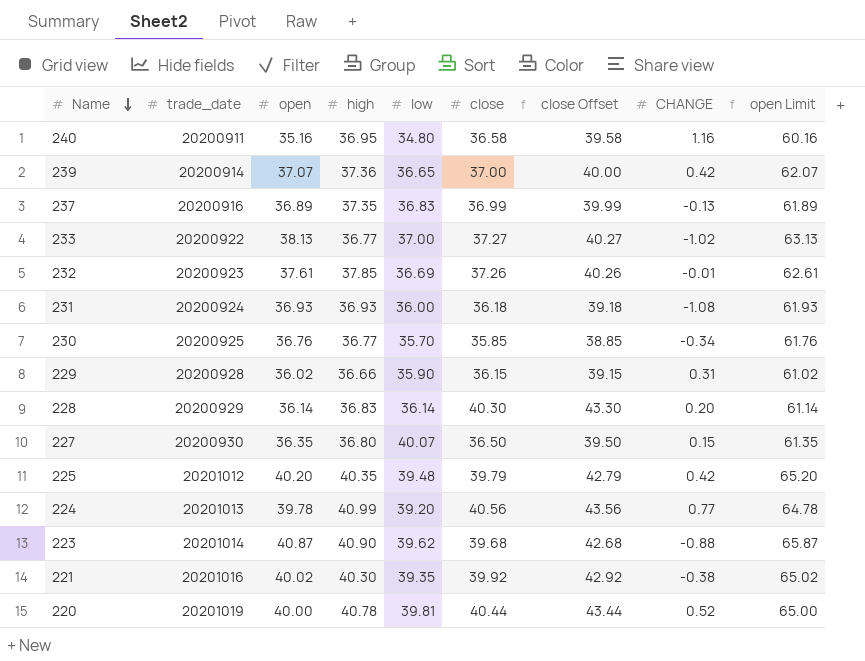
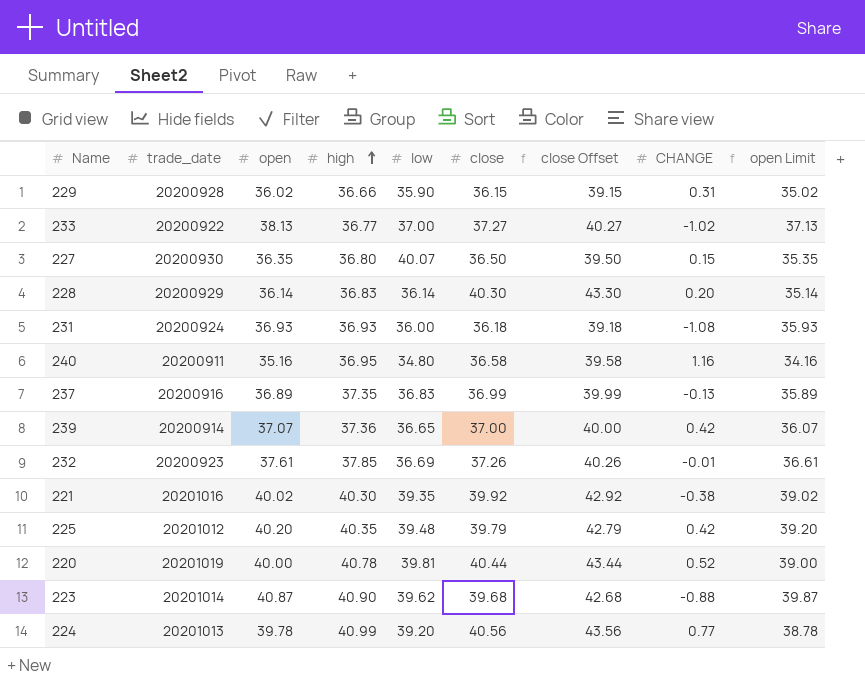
row order: Name descending -> high ascending
column open Limit | formula: [open] + 25 -> [open] - 1
row 230: 20200925 | 36.76 | 36.77 | 35.70 | 35.85 | 38.85 | -0.34 | 61.76 -> none

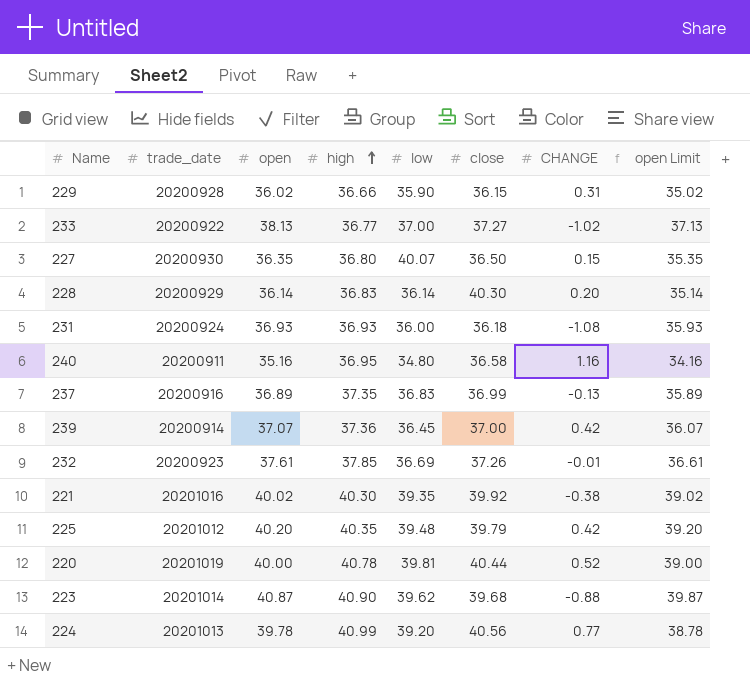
column close Offset | formula: [close] + 3 -> none
239 | low: 36.65 -> 36.45

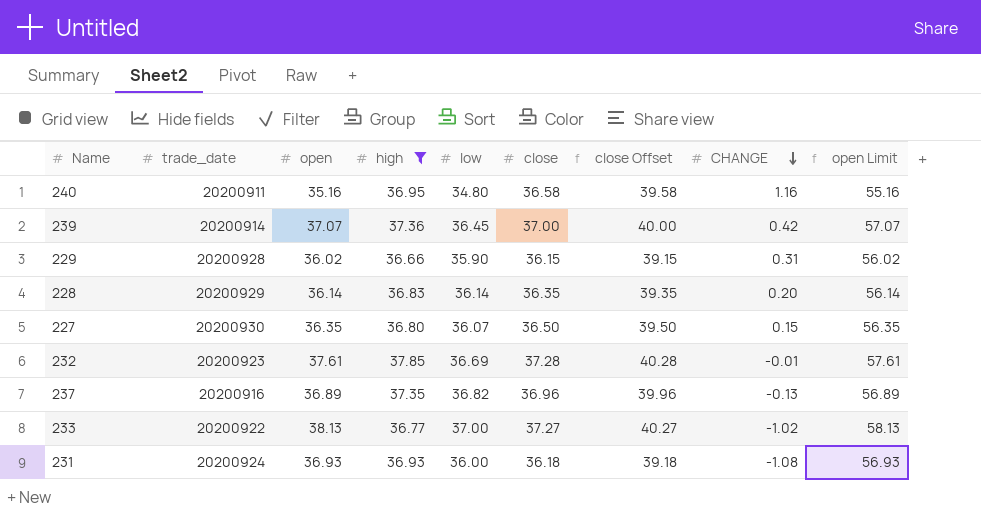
filter: none -> high <= 37.85
row order: high ascending -> CHANGE descending
column close Offset | formula: none -> [close] + 3
column open Limit | formula: [open] - 1 -> [open] + 20
228 | close: 40.30 -> 36.35
227 | low: 40.07 -> 36.07
232 | close: 37.26 -> 37.28
237 | low: 36.83 -> 36.82
237 | close: 36.99 -> 36.96

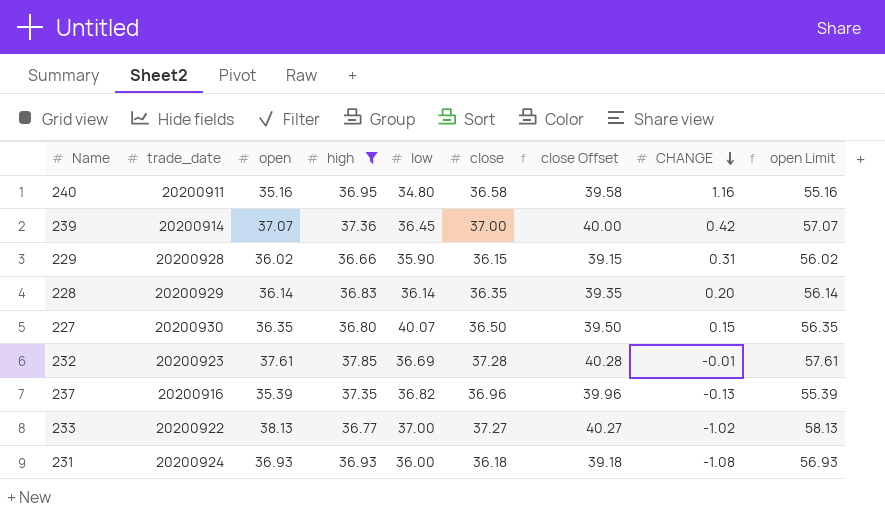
227 | low: 36.07 -> 40.07
237 | open: 36.89 -> 35.39
237 | open Limit: 56.89 -> 55.39

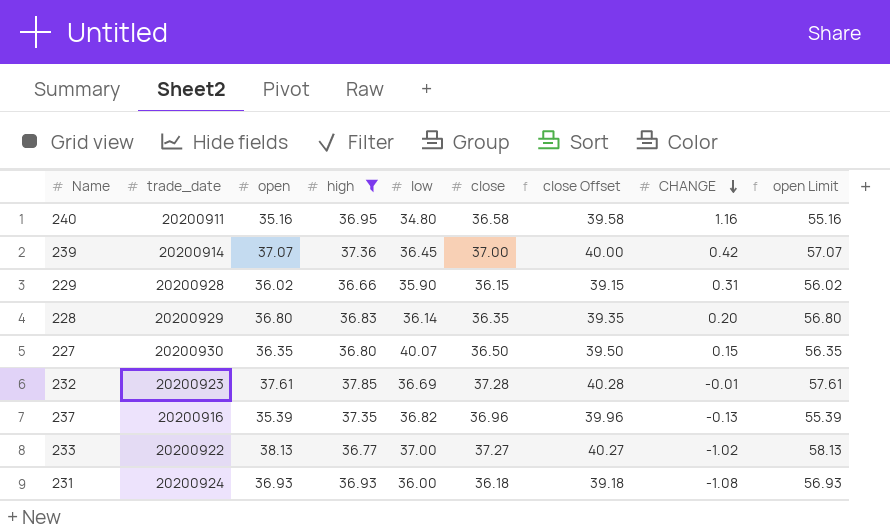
228 | open: 36.14 -> 36.80
228 | open Limit: 56.14 -> 56.80

